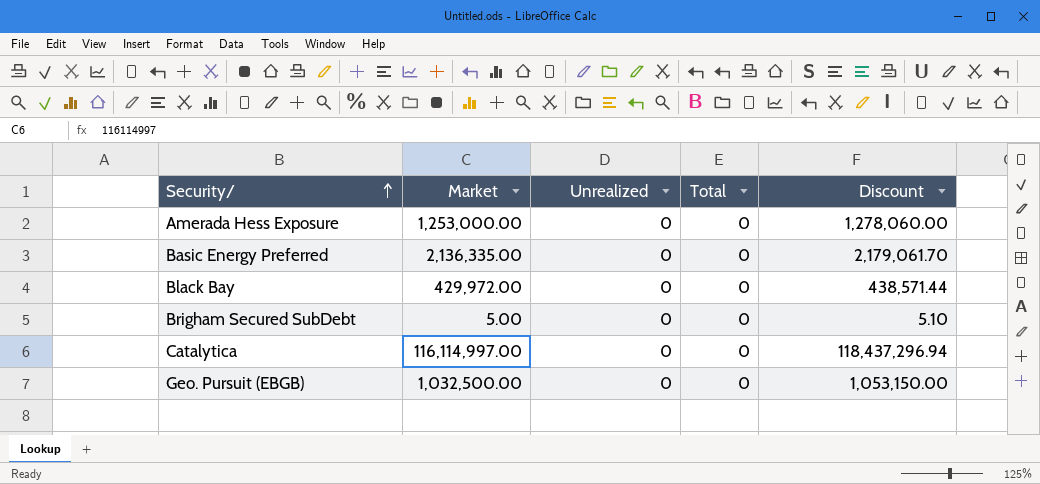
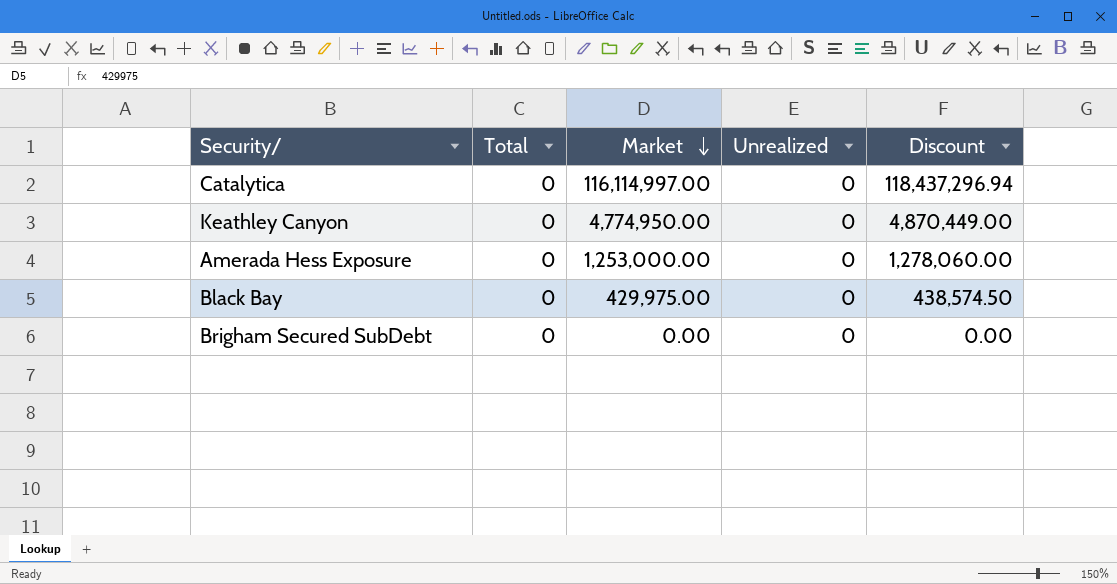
row order: Security/ ascending -> Market descending
column Total | position: 4 -> 2
row Basic Energy Preferred: 2,136,335.00 | 0 | 0 | 2,179,061.70 -> none
row Geo. Pursuit (EBGB): 1,032,500.00 | 0 | 0 | 1,053,150.00 -> none
row Keathley Canyon: none -> 0 | 4,774,950.00 | 0 | 4,870,449.00
Black Bay | Market: 429,972.00 -> 429,975.00
Black Bay | Discount: 438,571.44 -> 438,574.50
Brigham Secured SubDebt | Market: 5.00 -> 0.00
Brigham Secured SubDebt | Discount: 5.10 -> 0.00

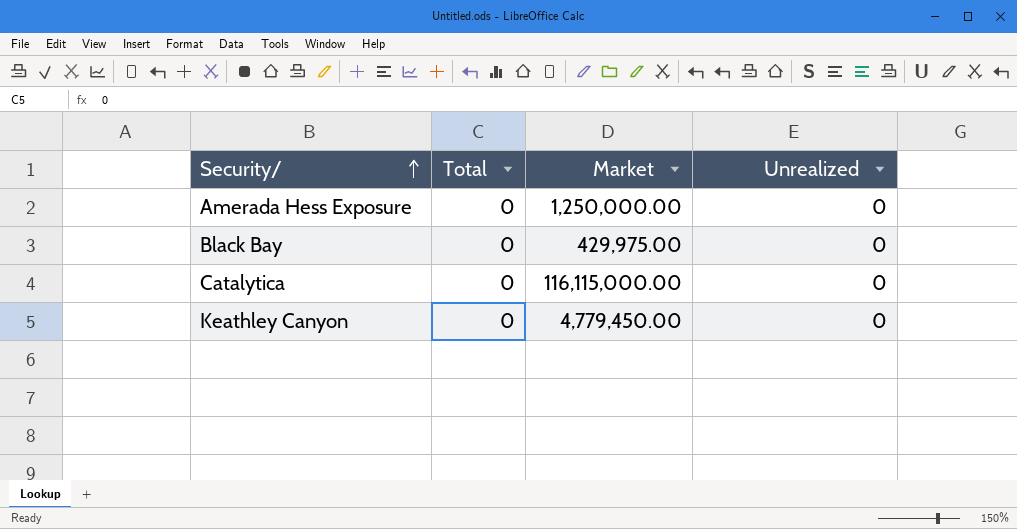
row order: Market descending -> Security/ ascending
column Discount | formula: [Market] * 1.02 -> none
row Brigham Secured SubDebt: 0 | 0.00 | 0 | 0.00 -> none
Amerada Hess Exposure | Market: 1,253,000.00 -> 1,250,000.00
Catalytica | Market: 116,114,997.00 -> 116,115,000.00
Keathley Canyon | Market: 4,774,950.00 -> 4,779,450.00

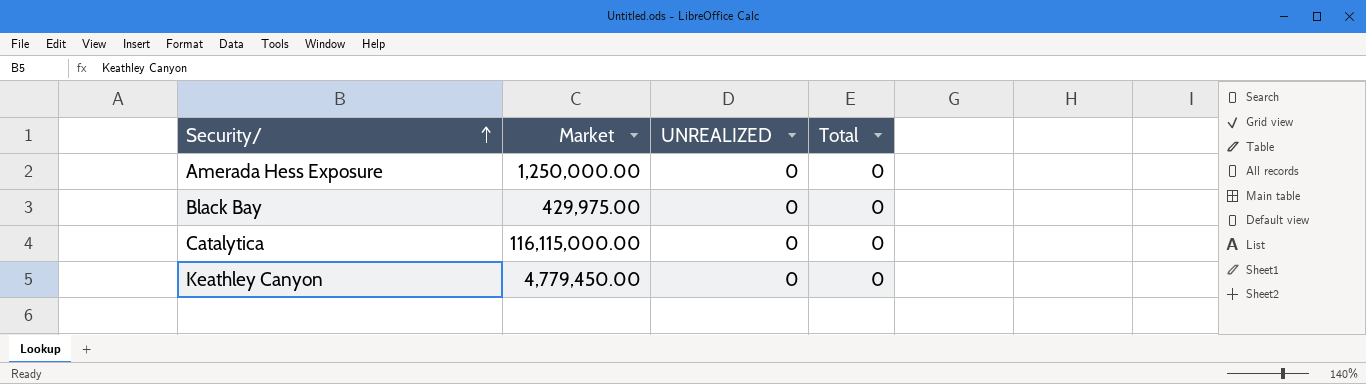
column name: Unrealized -> UNREALIZED
column Total | position: 2 -> 4

